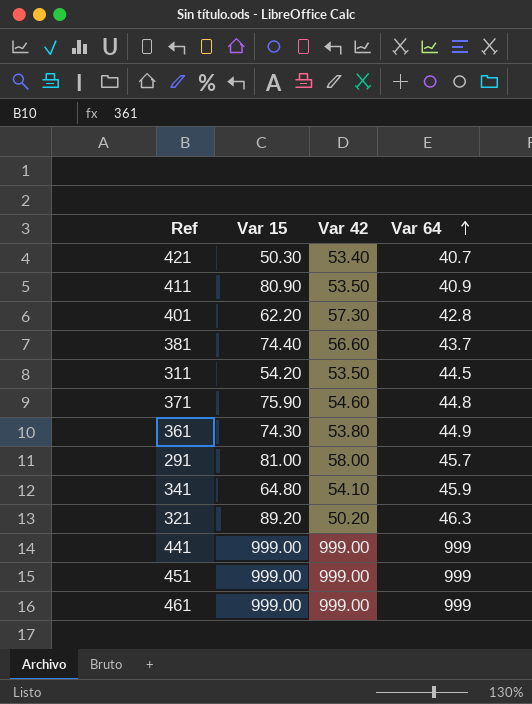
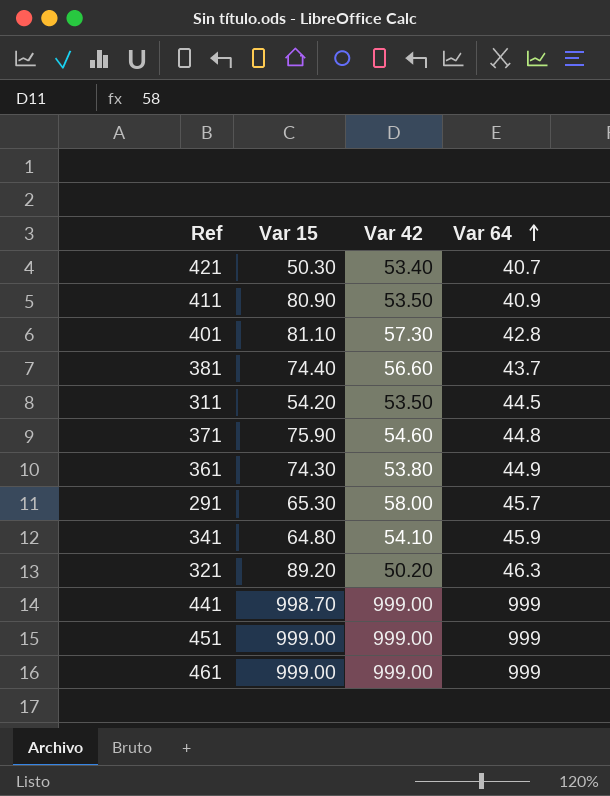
401 | Var 15: 62.20 -> 81.10
291 | Var 15: 81.00 -> 65.30
441 | Var 15: 999.00 -> 998.70

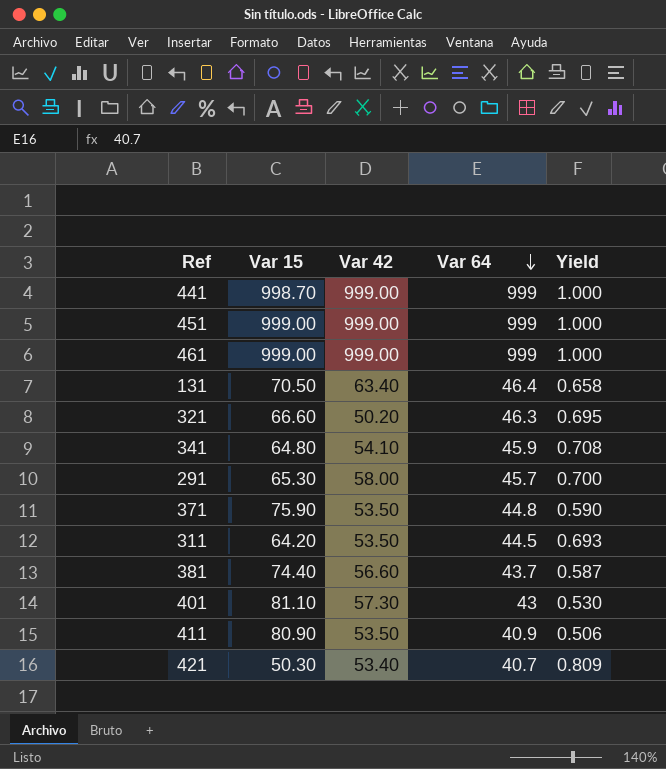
row order: Var 64 ascending -> Var 64 descending
column Yield | formula: none -> [Var 64] / [Var 15]
row 361: 74.30 | 53.80 | 44.9 -> none
row 131: none -> 70.50 | 63.40 | 46.4 | 0.658
321 | Var 15: 89.20 -> 66.60
371 | Var 42: 54.60 -> 53.50
311 | Var 15: 54.20 -> 64.20
401 | Var 64: 42.8 -> 43

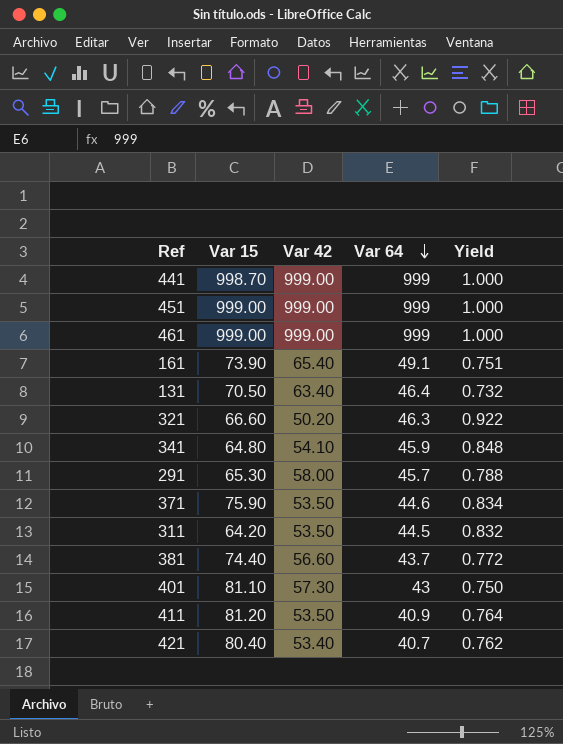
column Yield | formula: [Var 64] / [Var 15] -> [Var 64] / [Var 42]
row 161: none -> 73.90 | 65.40 | 49.1 | 0.751
371 | Var 64: 44.8 -> 44.6
411 | Var 15: 80.90 -> 81.20
421 | Var 15: 50.30 -> 80.40

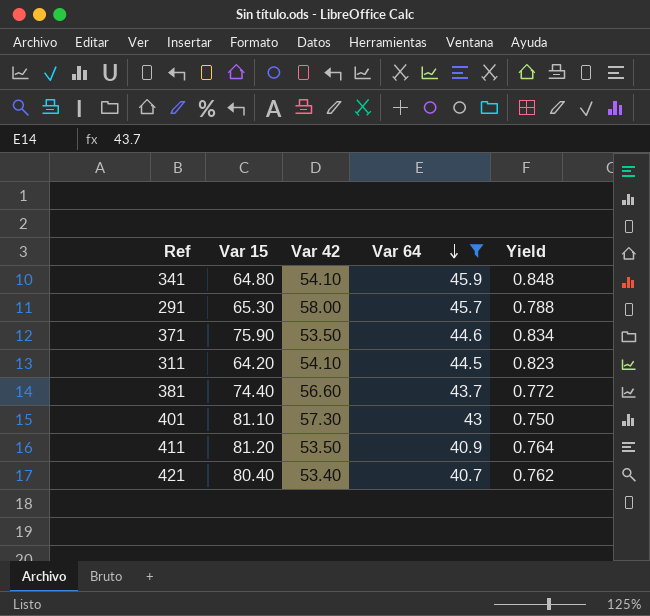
filter: none -> Var 64 <= 45.9
311 | Var 42: 53.50 -> 54.10
311 | Yield: 0.832 -> 0.823

